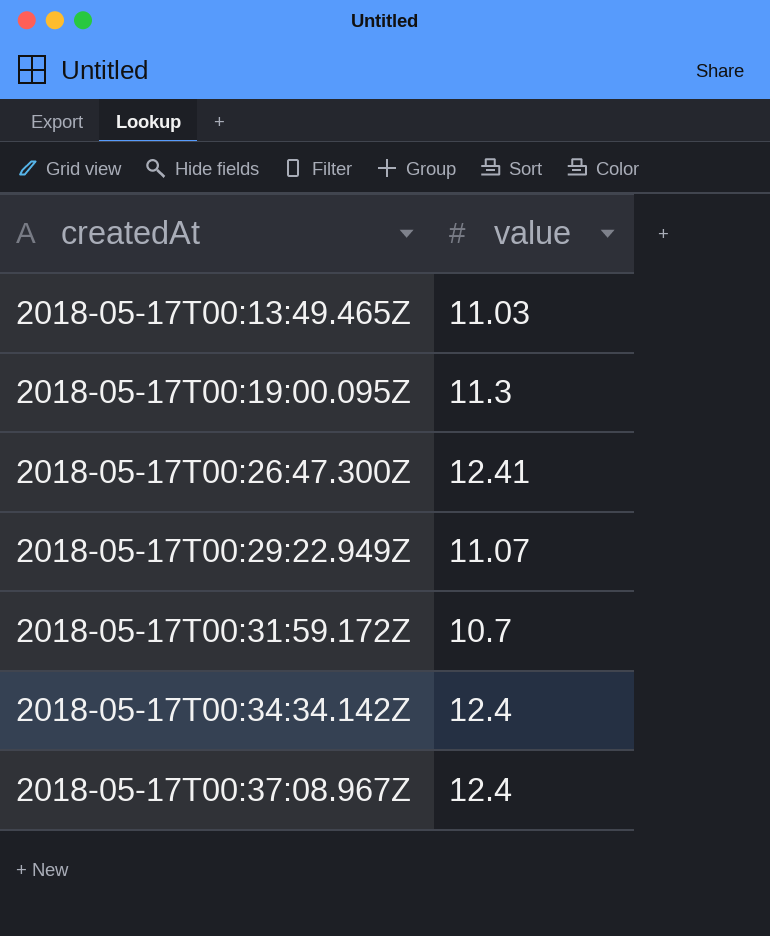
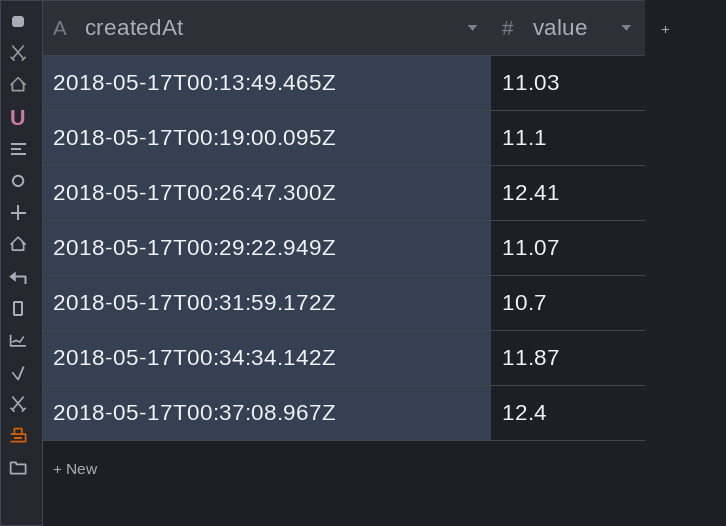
2018-05-17T00:19:00.095Z | value: 11.3 -> 11.1
2018-05-17T00:34:34.142Z | value: 12.4 -> 11.87

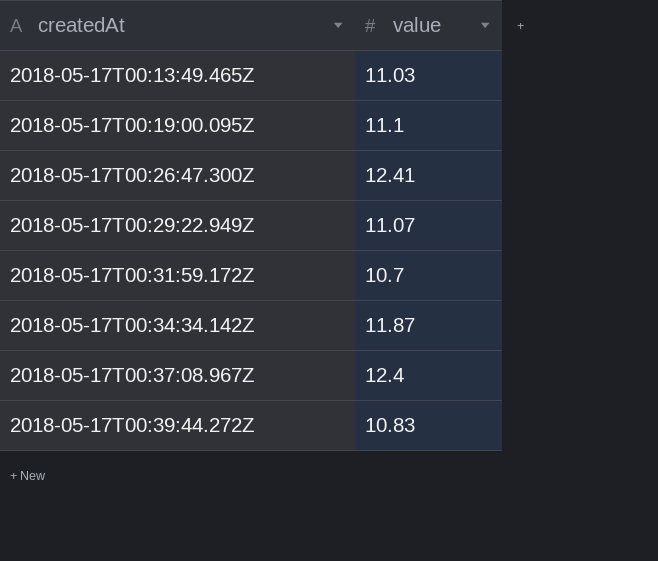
row 2018-05-17T00:39:44.272Z: none -> 10.83

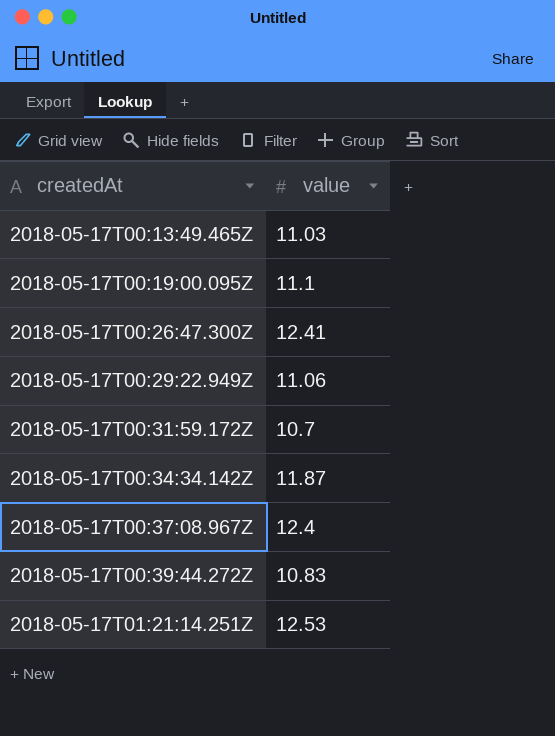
2018-05-17T00:29:22.949Z | value: 11.07 -> 11.06
row 2018-05-17T01:21:14.251Z: none -> 12.53

